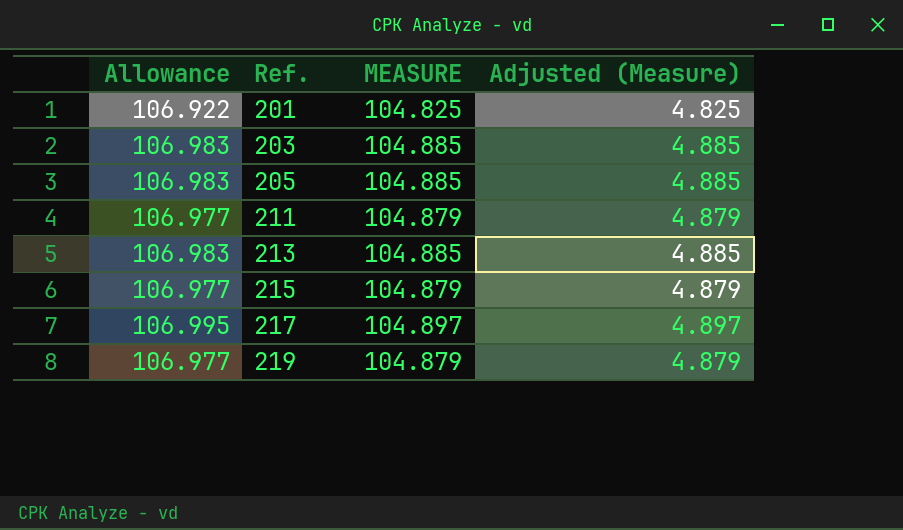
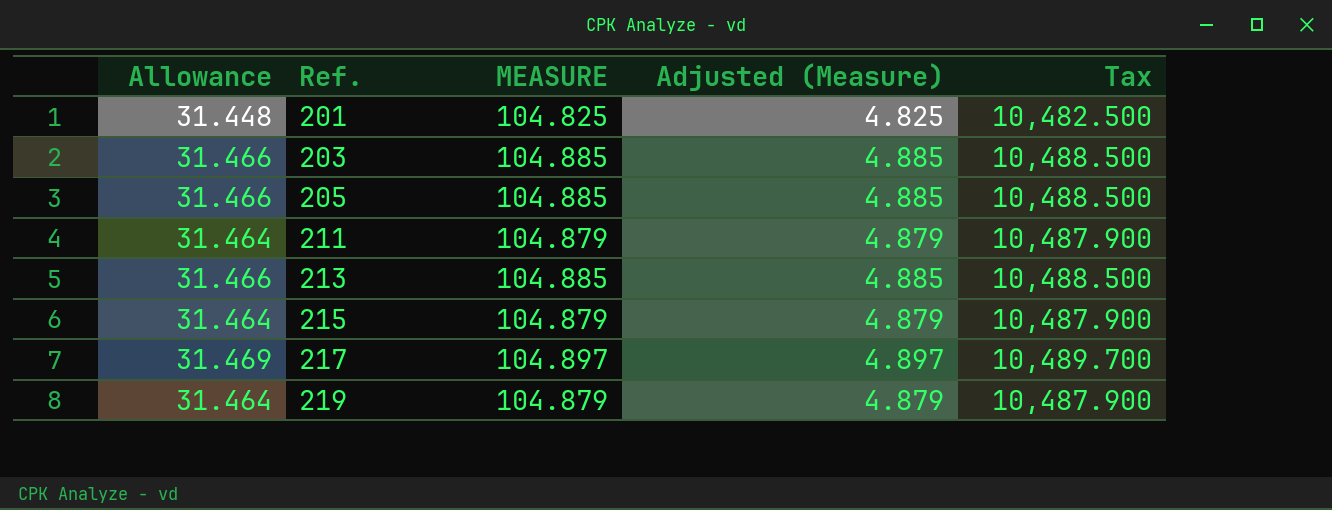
column Allowance | formula: [MEASURE] * 1.02 -> [MEASURE] * 0.3
column Tax | formula: none -> [MEASURE] * 100

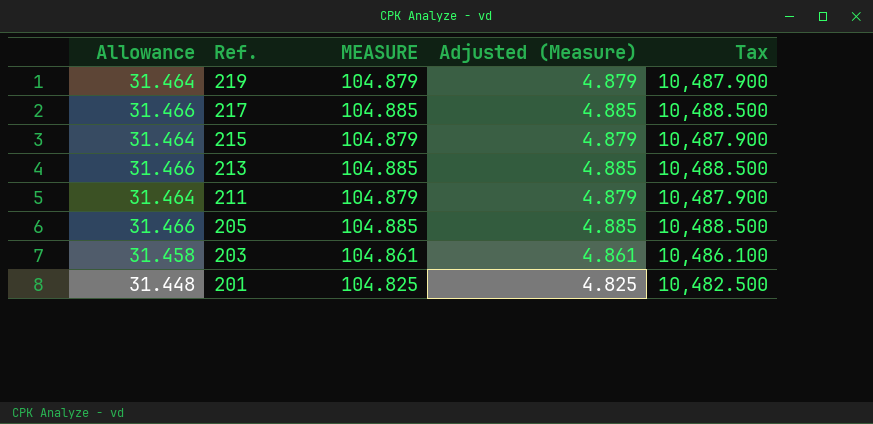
row order: Ref. ascending -> Ref. descending
217 | Allowance: 31.469 -> 31.466
217 | MEASURE: 104.897 -> 104.885
217 | Adjusted (Measure): 4.897 -> 4.885
217 | Tax: 10,489.700 -> 10,488.500
203 | Allowance: 31.466 -> 31.458
203 | MEASURE: 104.885 -> 104.861
203 | Adjusted (Measure): 4.885 -> 4.861
203 | Tax: 10,488.500 -> 10,486.100

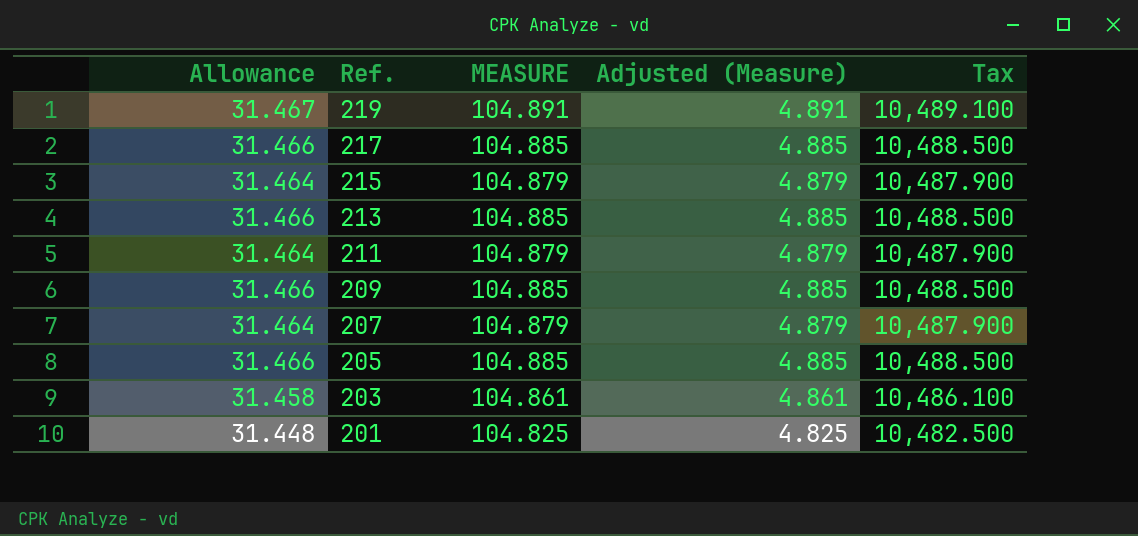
219 | Allowance: 31.464 -> 31.467
219 | MEASURE: 104.879 -> 104.891
219 | Adjusted (Measure): 4.879 -> 4.891
219 | Tax: 10,487.900 -> 10,489.100
row 209: none -> 31.466 | 104.885 | 4.885 | 10,488.500
row 207: none -> 31.464 | 104.879 | 4.879 | 10,487.900

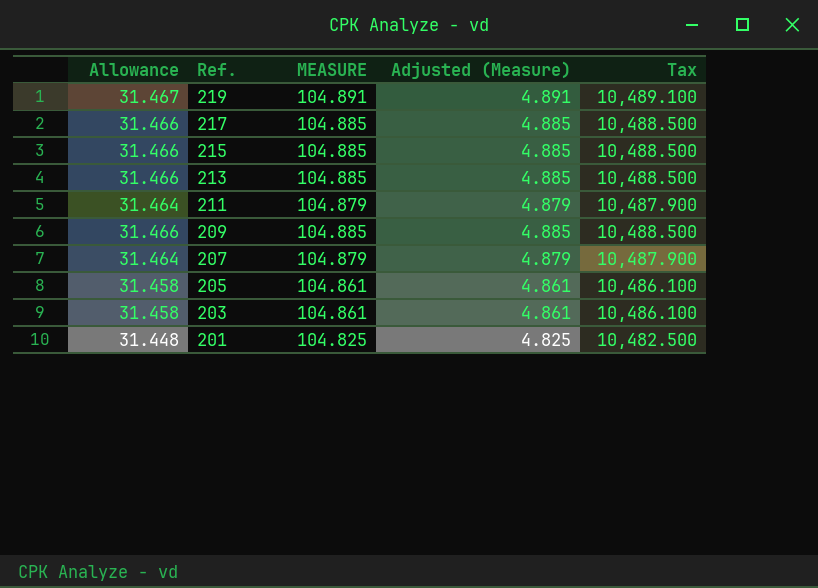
215 | Allowance: 31.464 -> 31.466
215 | MEASURE: 104.879 -> 104.885
215 | Adjusted (Measure): 4.879 -> 4.885
215 | Tax: 10,487.900 -> 10,488.500
205 | Allowance: 31.466 -> 31.458
205 | MEASURE: 104.885 -> 104.861
205 | Adjusted (Measure): 4.885 -> 4.861
205 | Tax: 10,488.500 -> 10,486.100

